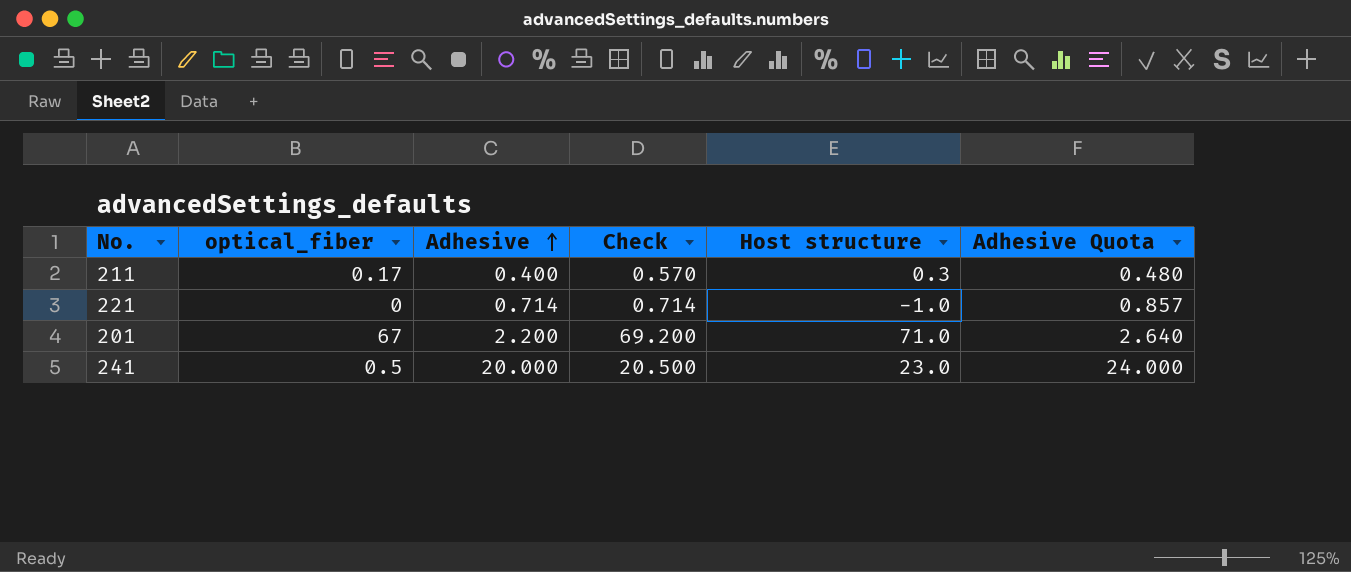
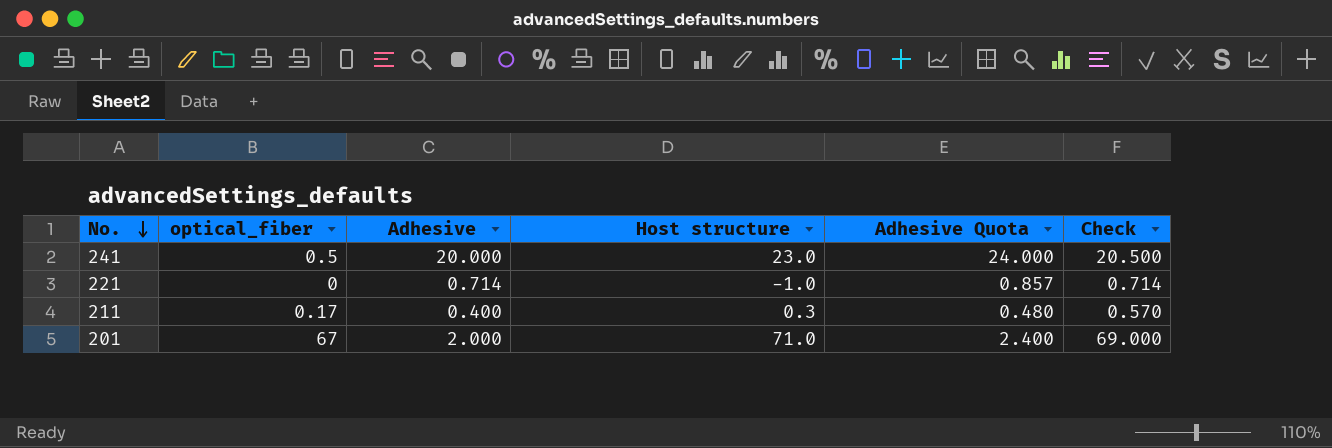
row order: Adhesive ascending -> No. descending
column Check | position: 4 -> 6
201 | Adhesive: 2.200 -> 2.000
201 | Adhesive Quota: 2.640 -> 2.400
201 | Check: 69.200 -> 69.000

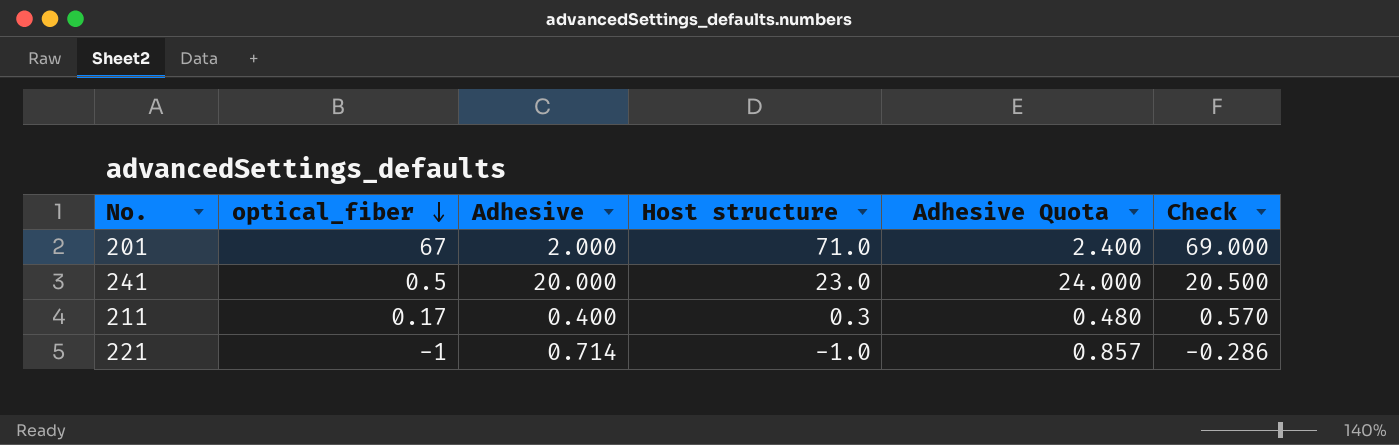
row order: No. descending -> optical_fiber descending
221 | optical_fiber: 0 -> -1
221 | Check: 0.714 -> -0.286

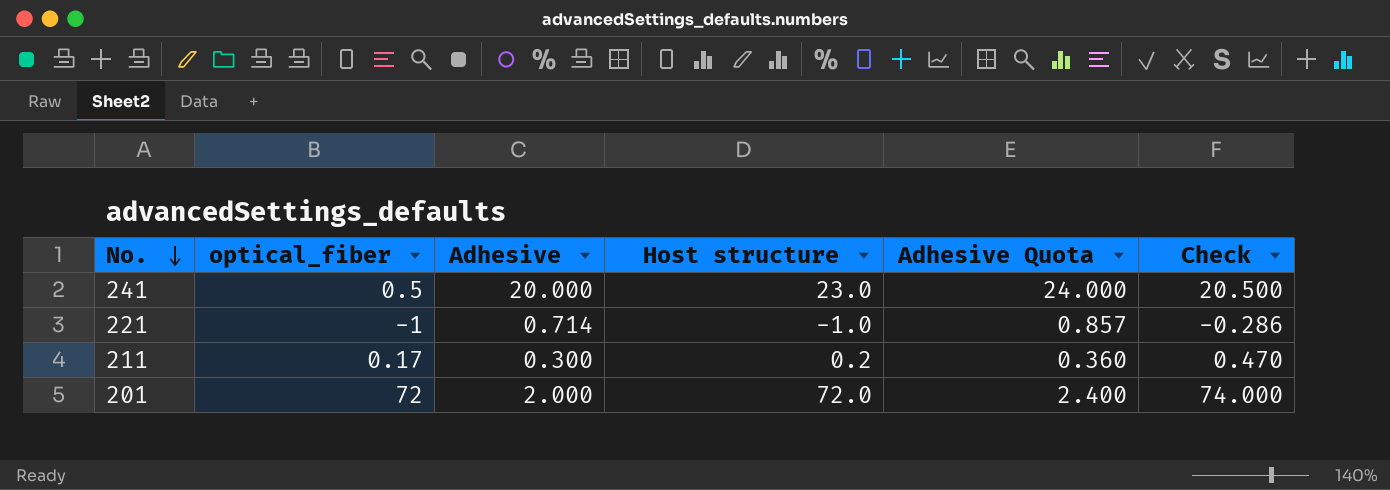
row order: optical_fiber descending -> No. descending
211 | Adhesive: 0.400 -> 0.300
211 | Host structure: 0.3 -> 0.2
211 | Adhesive Quota: 0.480 -> 0.360
211 | Check: 0.570 -> 0.470
201 | optical_fiber: 67 -> 72
201 | Host structure: 71.0 -> 72.0
201 | Check: 69.000 -> 74.000

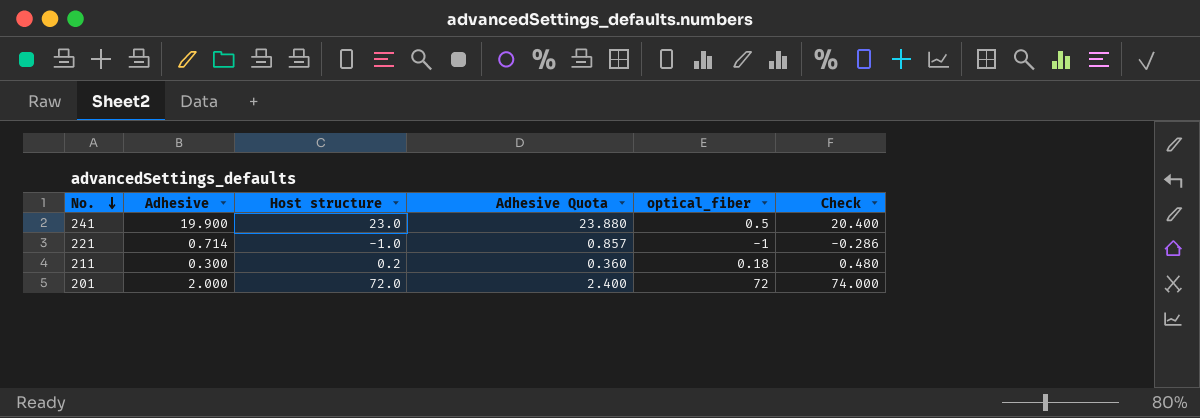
column optical_fiber | position: 2 -> 5
241 | Adhesive: 20.000 -> 19.900
241 | Adhesive Quota: 24.000 -> 23.880
241 | Check: 20.500 -> 20.400
211 | optical_fiber: 0.17 -> 0.18
211 | Check: 0.470 -> 0.480

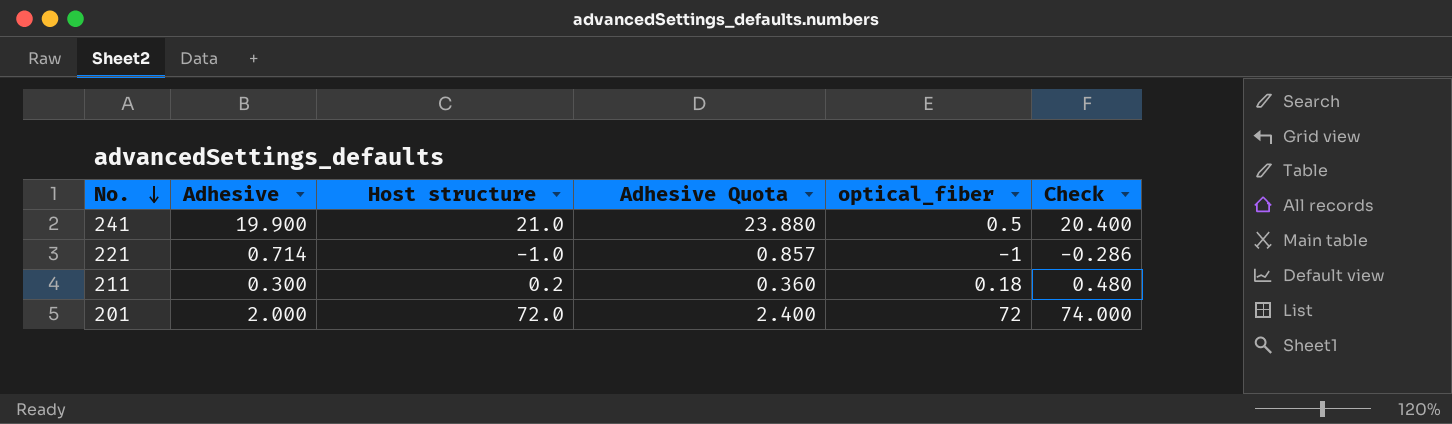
241 | Host structure: 23.0 -> 21.0

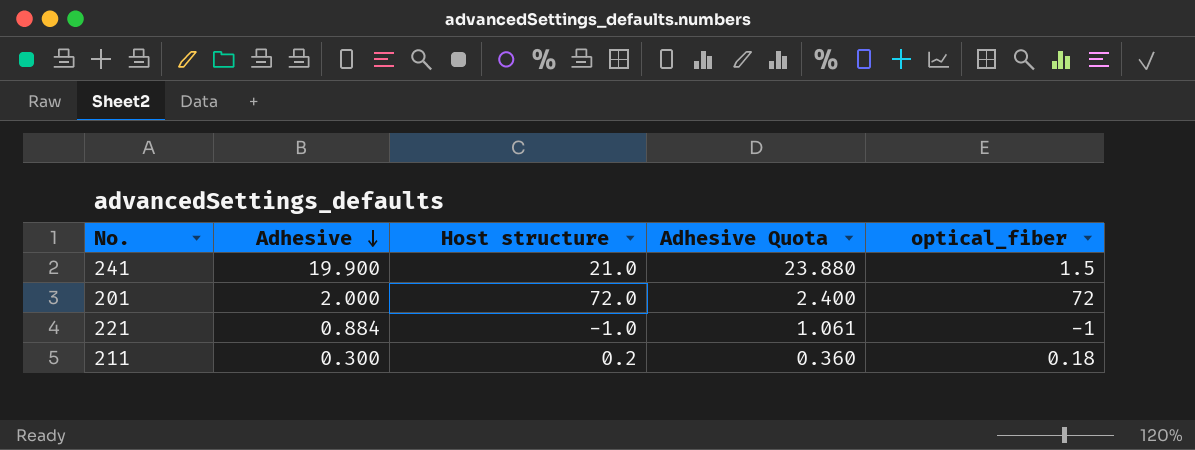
row order: No. descending -> Adhesive descending
column Check | formula: [Adhesive] + [optical_fiber] -> none
241 | optical_fiber: 0.5 -> 1.5
221 | Adhesive: 0.714 -> 0.884
221 | Adhesive Quota: 0.857 -> 1.061

